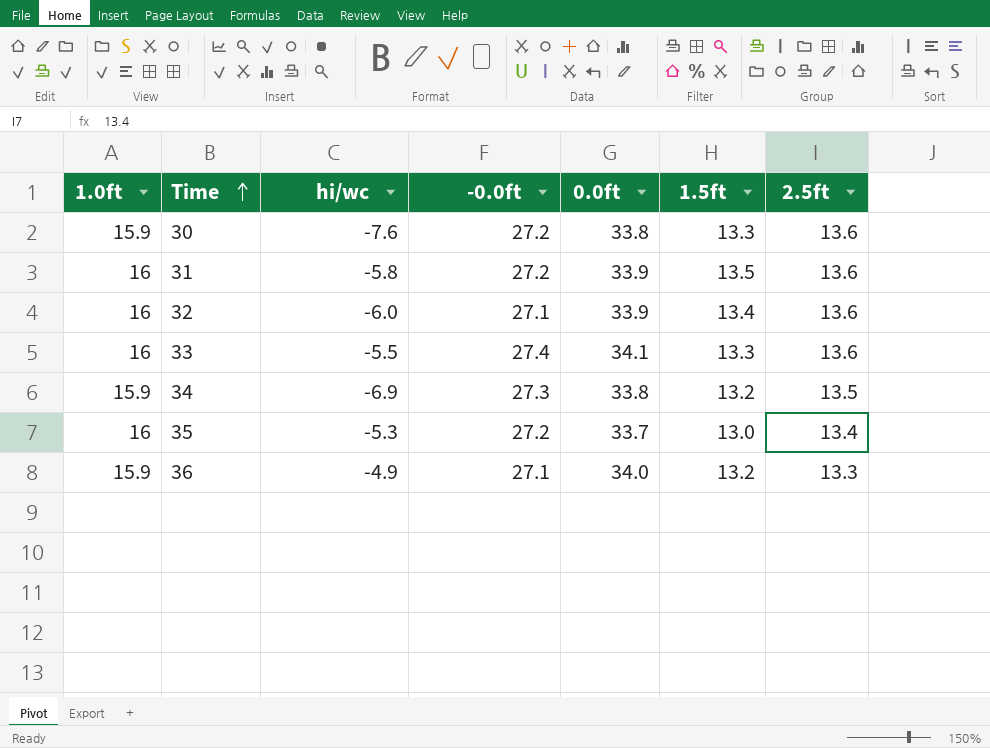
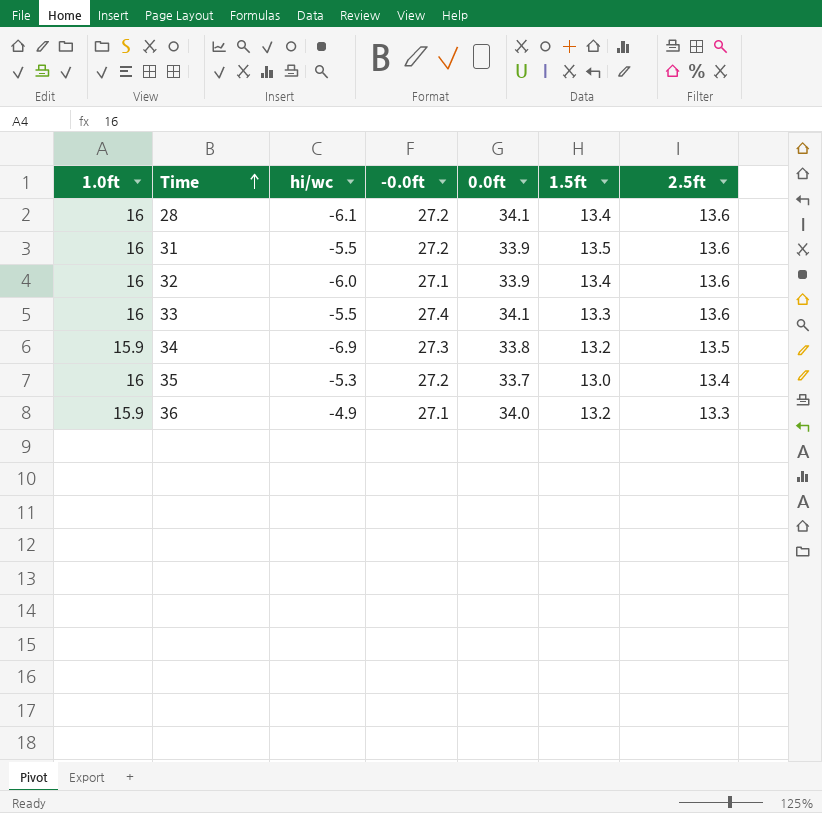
row 30: 15.9 | -7.6 | 27.2 | 33.8 | 13.3 | 13.6 -> none
row 28: none -> 16 | -6.1 | 27.2 | 34.1 | 13.4 | 13.6
31 | hi/wc: -5.8 -> -5.5

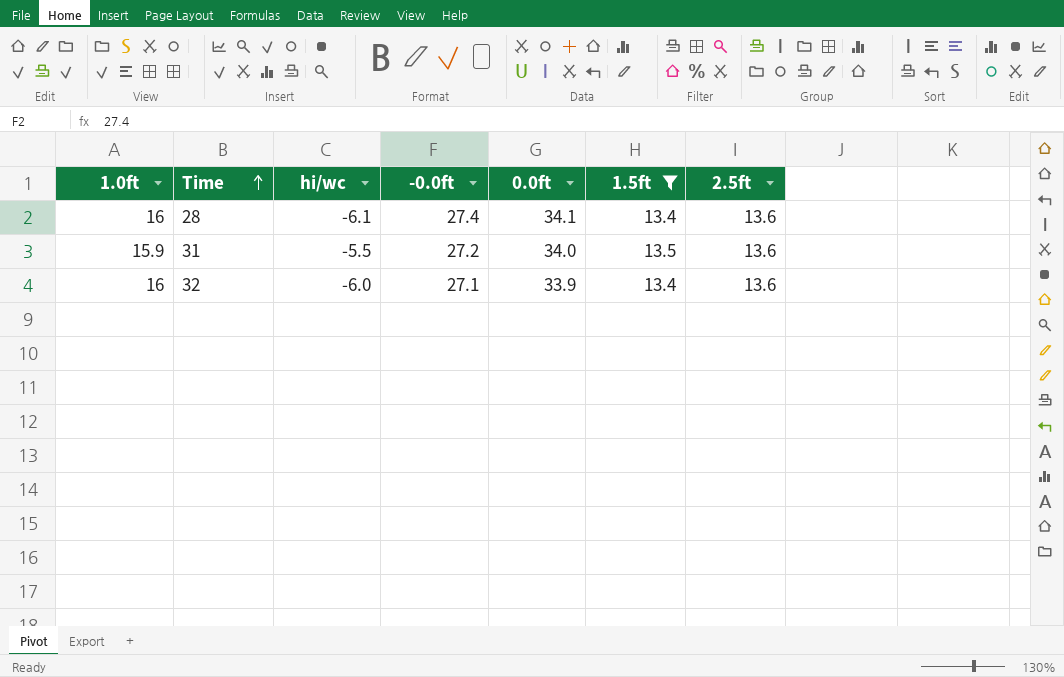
filter: none -> 1.5ft >= 13.4
28 | -0.0ft: 27.2 -> 27.4
31 | 1.0ft: 16 -> 15.9
31 | 0.0ft: 33.9 -> 34.0

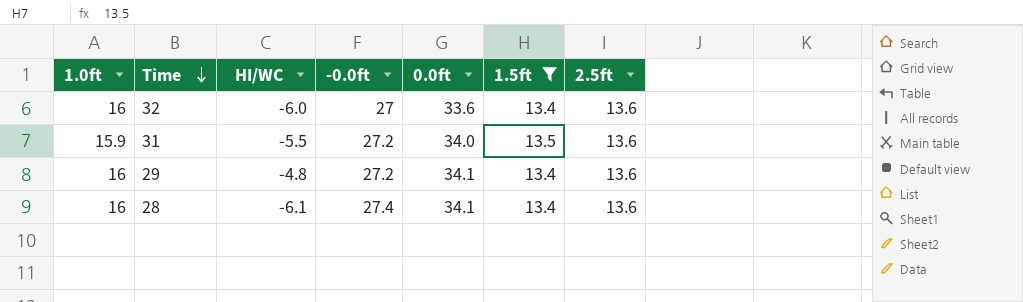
row order: Time ascending -> Time descending
column name: hi/wc -> HI/WC
32 | -0.0ft: 27.1 -> 27
32 | 0.0ft: 33.9 -> 33.6
row 29: none -> 16 | -4.8 | 27.2 | 34.1 | 13.4 | 13.6

